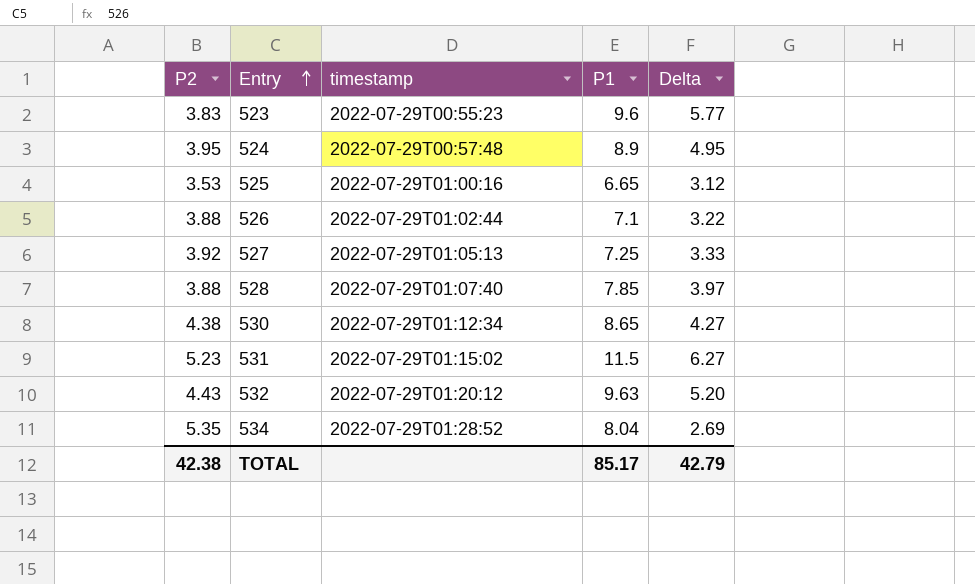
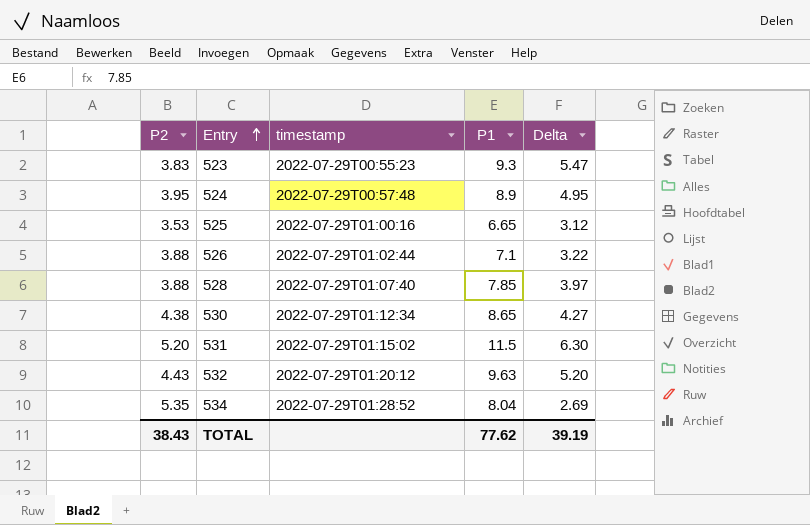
row 527: 3.92 | 2022-07-29T01:05:13 | 7.25 | 3.33 -> none
523 | P1: 9.6 -> 9.3
523 | Delta: 5.77 -> 5.47
531 | P2: 5.23 -> 5.20
531 | Delta: 6.27 -> 6.30
TOTAL | P2: 42.38 -> 38.43
TOTAL | P1: 85.17 -> 77.62
TOTAL | Delta: 42.79 -> 39.19

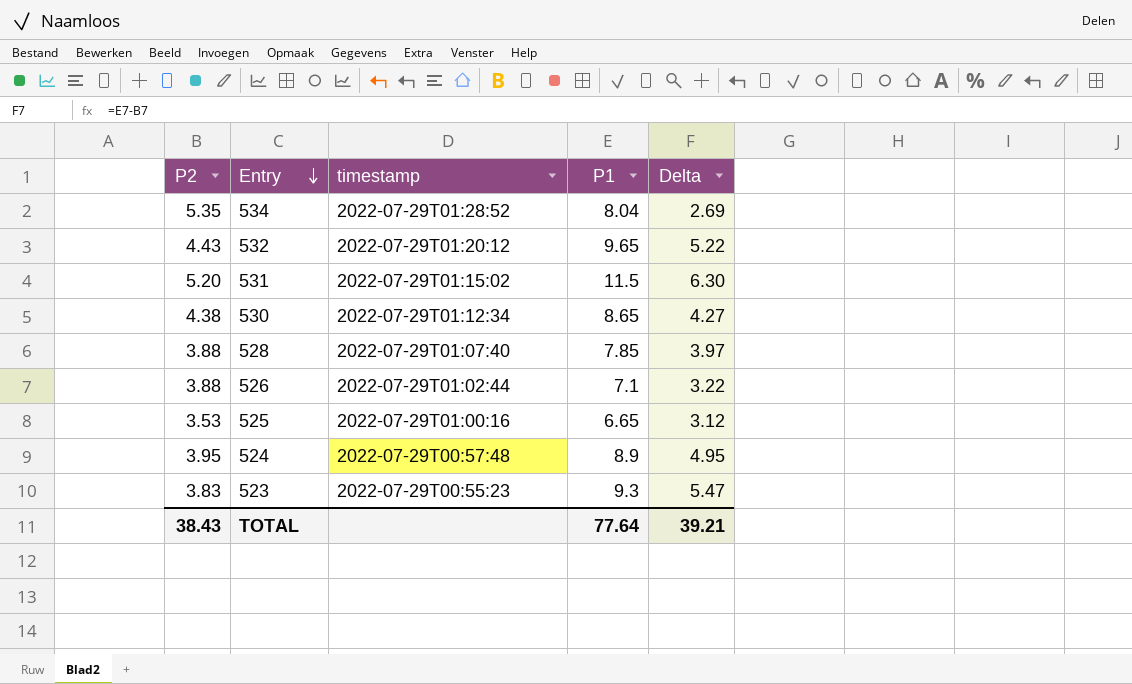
row order: Entry ascending -> Entry descending
532 | P1: 9.63 -> 9.65
532 | Delta: 5.20 -> 5.22
TOTAL | P1: 77.62 -> 77.64
TOTAL | Delta: 39.19 -> 39.21

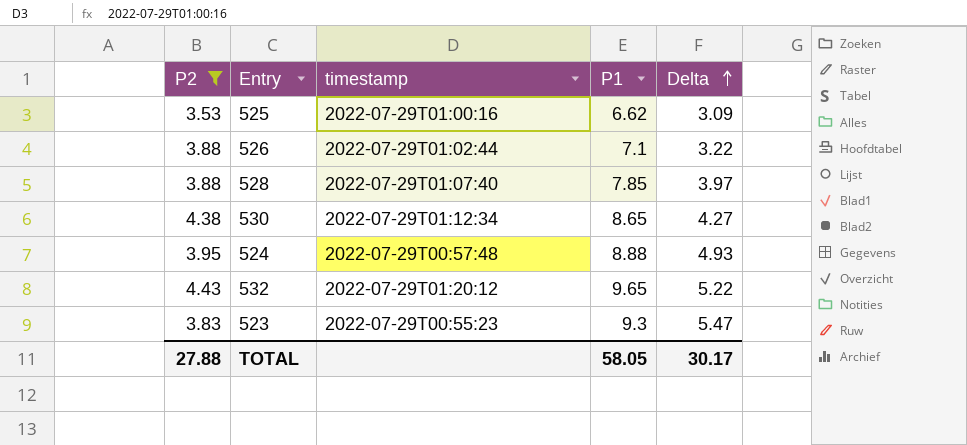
filter: none -> P2 <= 4.43
row order: Entry descending -> Delta ascending
525 | P1: 6.65 -> 6.62
525 | Delta: 3.12 -> 3.09
524 | P1: 8.9 -> 8.88
524 | Delta: 4.95 -> 4.93
TOTAL | P2: 38.43 -> 27.88
TOTAL | P1: 77.64 -> 58.05
TOTAL | Delta: 39.21 -> 30.17

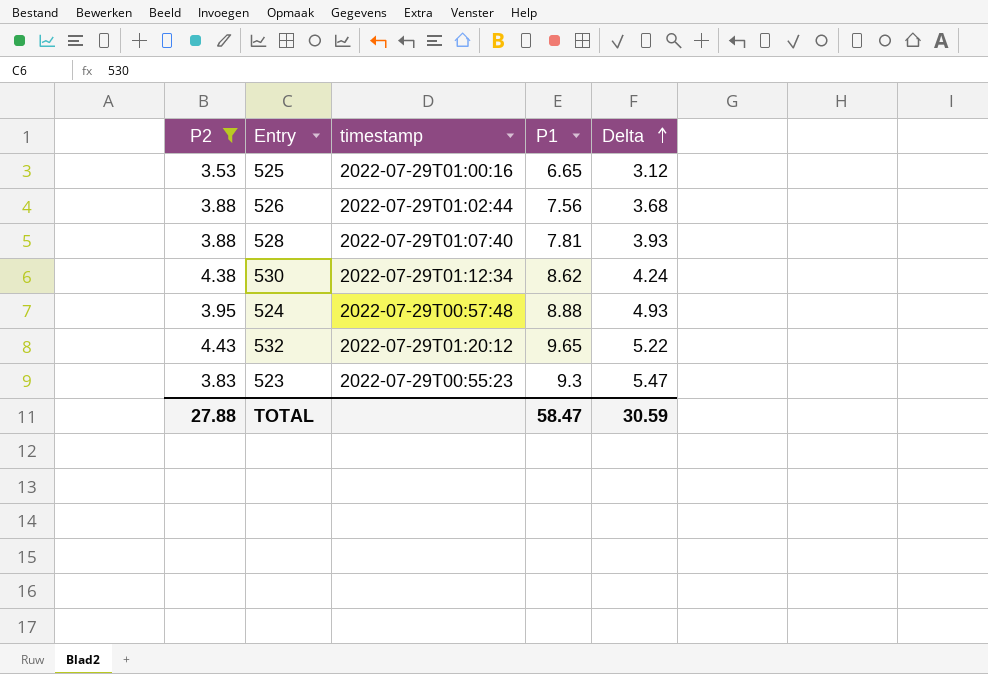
525 | P1: 6.62 -> 6.65
525 | Delta: 3.09 -> 3.12
526 | P1: 7.1 -> 7.56
526 | Delta: 3.22 -> 3.68
528 | P1: 7.85 -> 7.81
528 | Delta: 3.97 -> 3.93
530 | P1: 8.65 -> 8.62
530 | Delta: 4.27 -> 4.24
TOTAL | P1: 58.05 -> 58.47
TOTAL | Delta: 30.17 -> 30.59

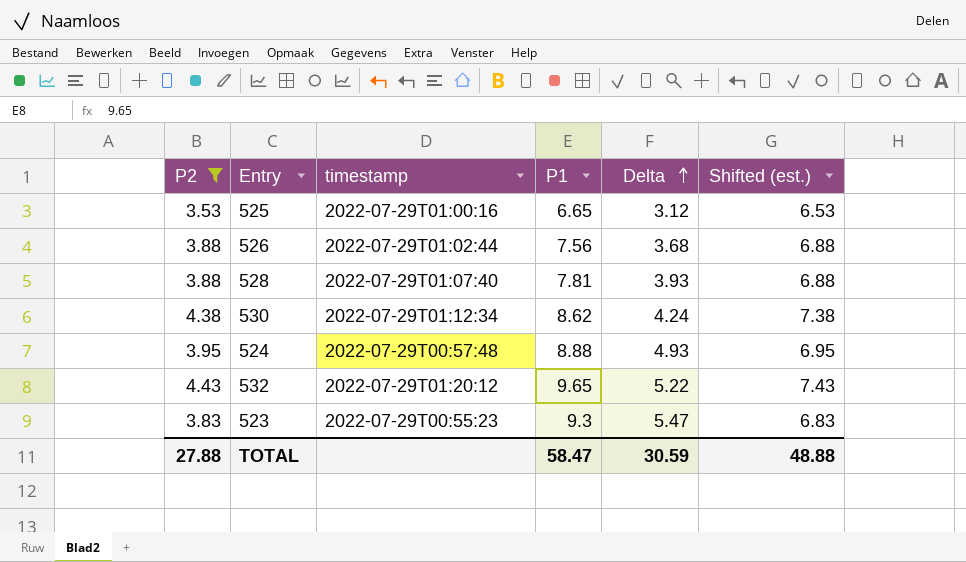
column Shifted (est.) | formula: none -> [P2] + 3

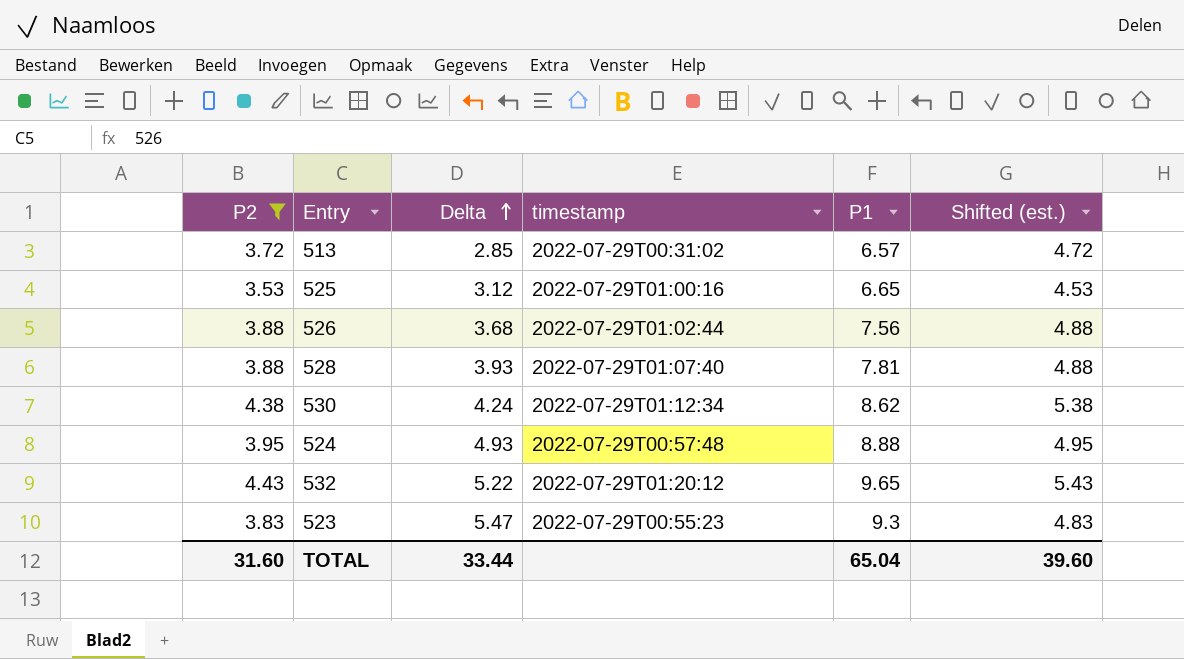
column Delta | position: 5 -> 3
column Shifted (est.) | formula: [P2] + 3 -> [P2] + 1
row 513: none -> 3.72 | 2.85 | 2022-07-29T00:31:02 | 6.57 | 4.72
TOTAL | P2: 27.88 -> 31.60
TOTAL | Delta: 30.59 -> 33.44
TOTAL | P1: 58.47 -> 65.04
TOTAL | Shifted (est.): 48.88 -> 39.60

